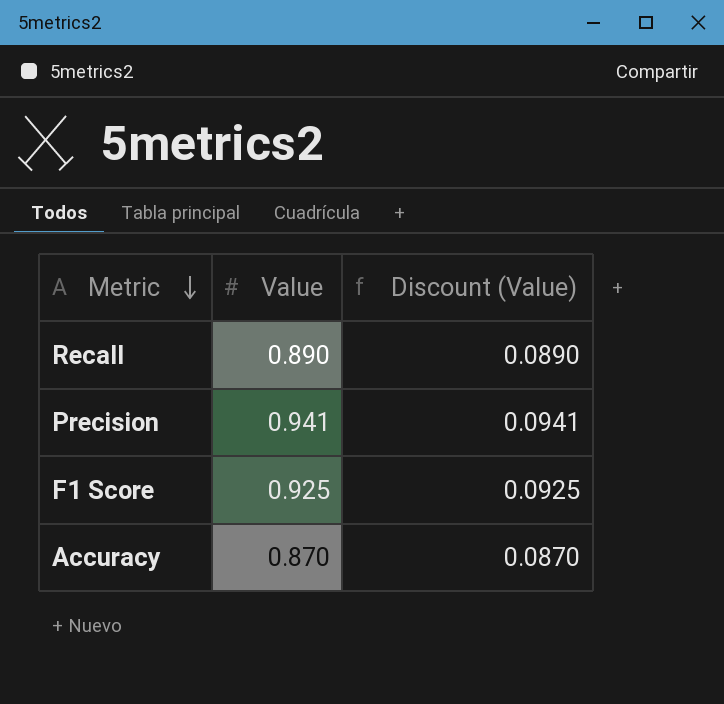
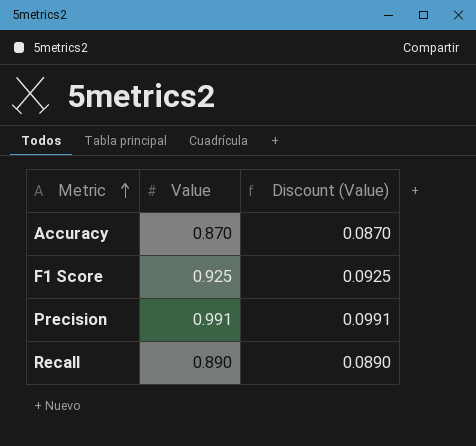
row order: Metric descending -> Metric ascending
Precision | Value: 0.941 -> 0.991
Precision | Discount (Value): 0.0941 -> 0.0991

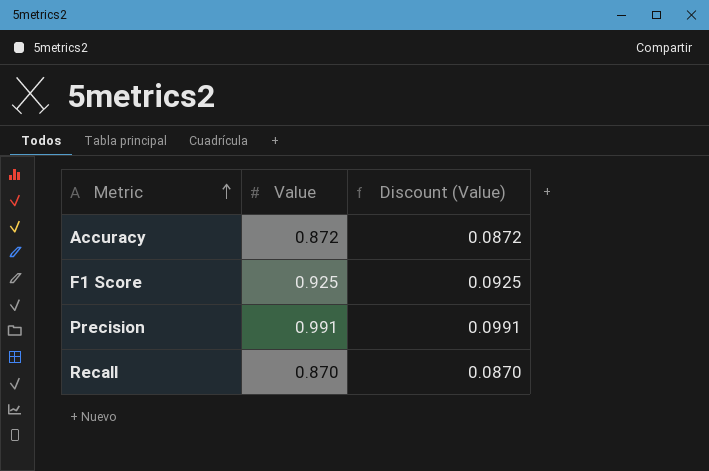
Accuracy | Value: 0.870 -> 0.872
Accuracy | Discount (Value): 0.0870 -> 0.0872
Recall | Value: 0.890 -> 0.870
Recall | Discount (Value): 0.0890 -> 0.0870

